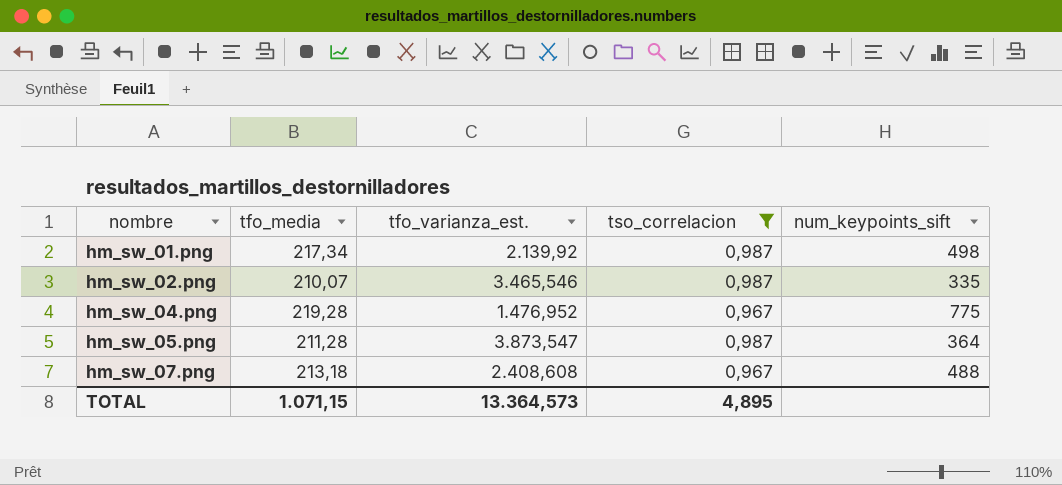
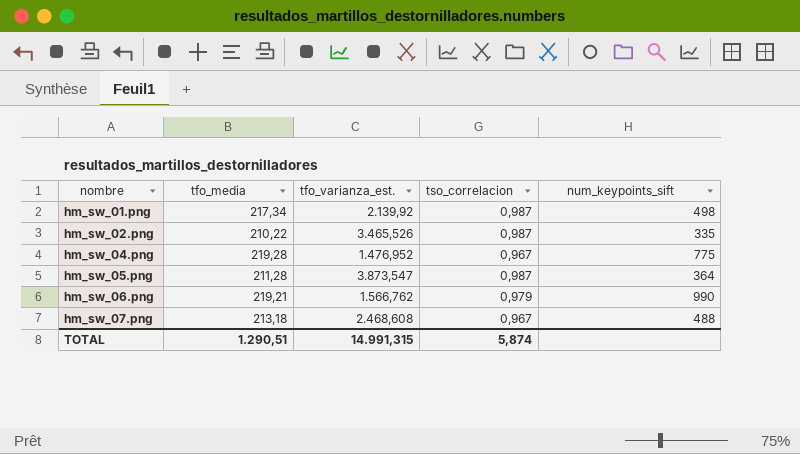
filter: tso_correlacion != 0,979 -> none
hm_sw_02.png | tfo_media: 210,07 -> 210,22
hm_sw_02.png | tfo_varianza_est.: 3.465,546 -> 3.465,526
hm_sw_07.png | tfo_varianza_est.: 2.408,608 -> 2.468,608
TOTAL | tfo_media: 1.071,15 -> 1.290,51
TOTAL | tfo_varianza_est.: 13.364,573 -> 14.991,315
TOTAL | tso_correlacion: 4,895 -> 5,874

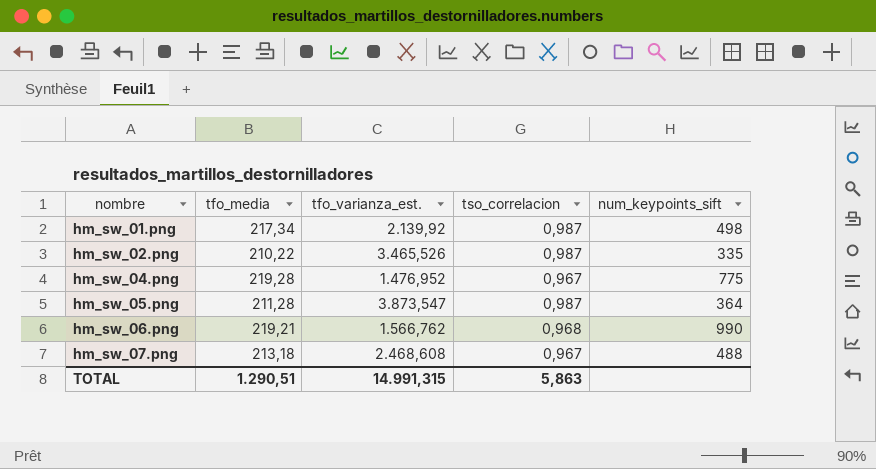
hm_sw_06.png | tso_correlacion: 0,979 -> 0,968
TOTAL | tso_correlacion: 5,874 -> 5,863

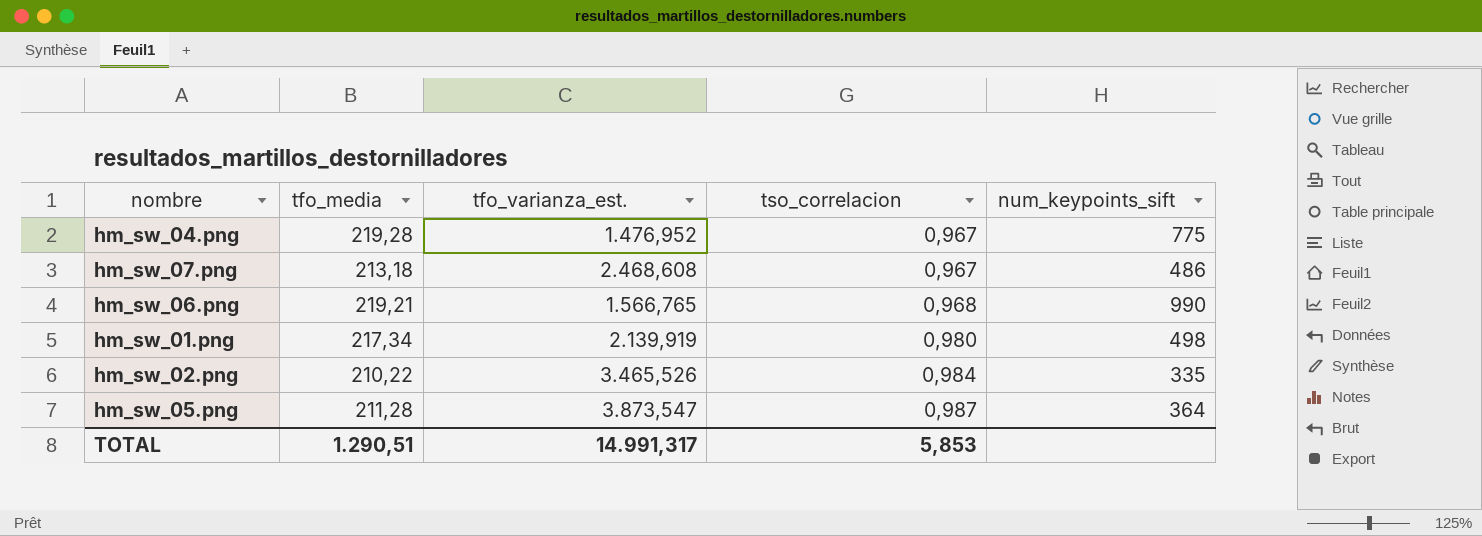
row order: nombre ascending -> tso_correlacion ascending
hm_sw_07.png | num_keypoints_sift: 488 -> 486
hm_sw_06.png | tfo_varianza_est.: 1.566,762 -> 1.566,765
hm_sw_01.png | tfo_varianza_est.: 2.139,92 -> 2.139,919
hm_sw_01.png | tso_correlacion: 0,987 -> 0,980
hm_sw_02.png | tso_correlacion: 0,987 -> 0,984
TOTAL | tfo_varianza_est.: 14.991,315 -> 14.991,317
TOTAL | tso_correlacion: 5,863 -> 5,853

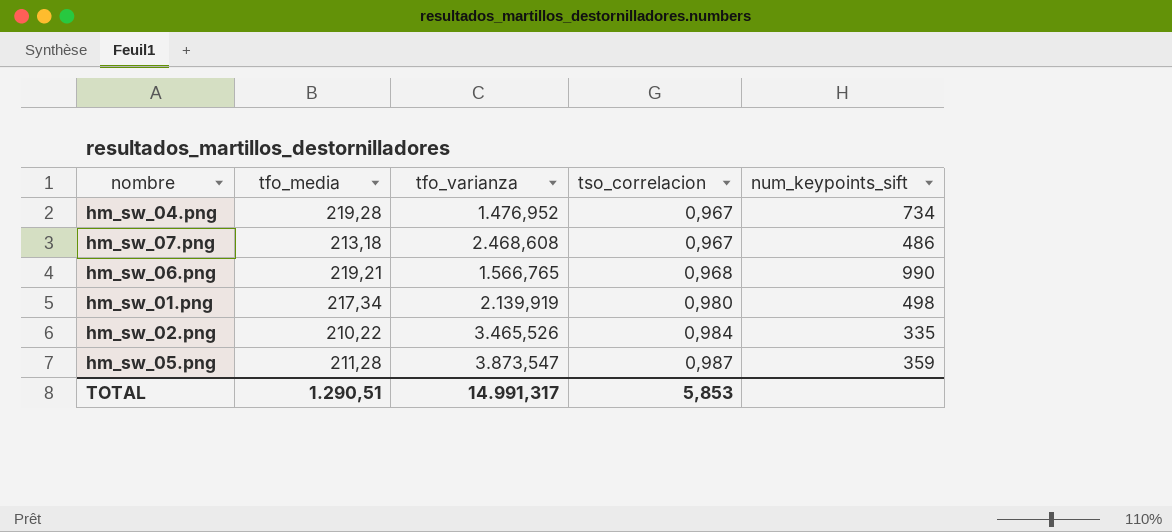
column name: tfo_varianza_est. -> tfo_varianza
hm_sw_04.png | num_keypoints_sift: 775 -> 734
hm_sw_05.png | num_keypoints_sift: 364 -> 359

